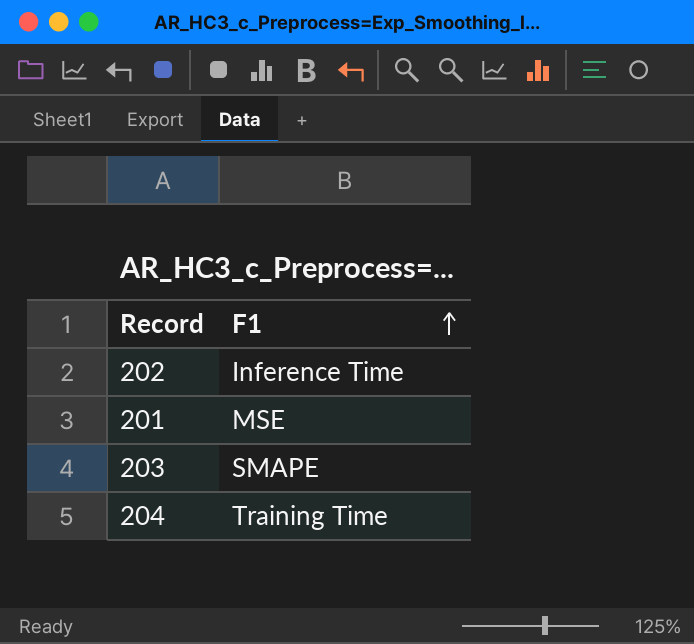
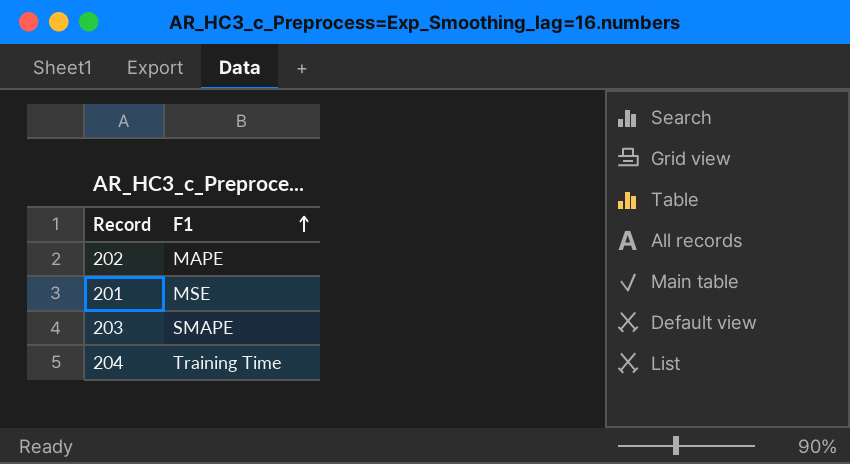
202 | F1: Inference Time -> MAPE

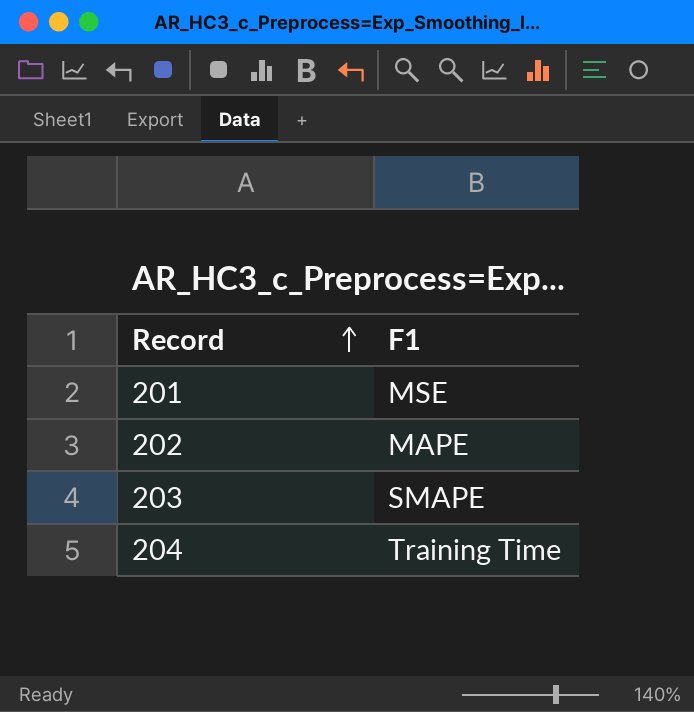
row order: F1 ascending -> Record ascending

